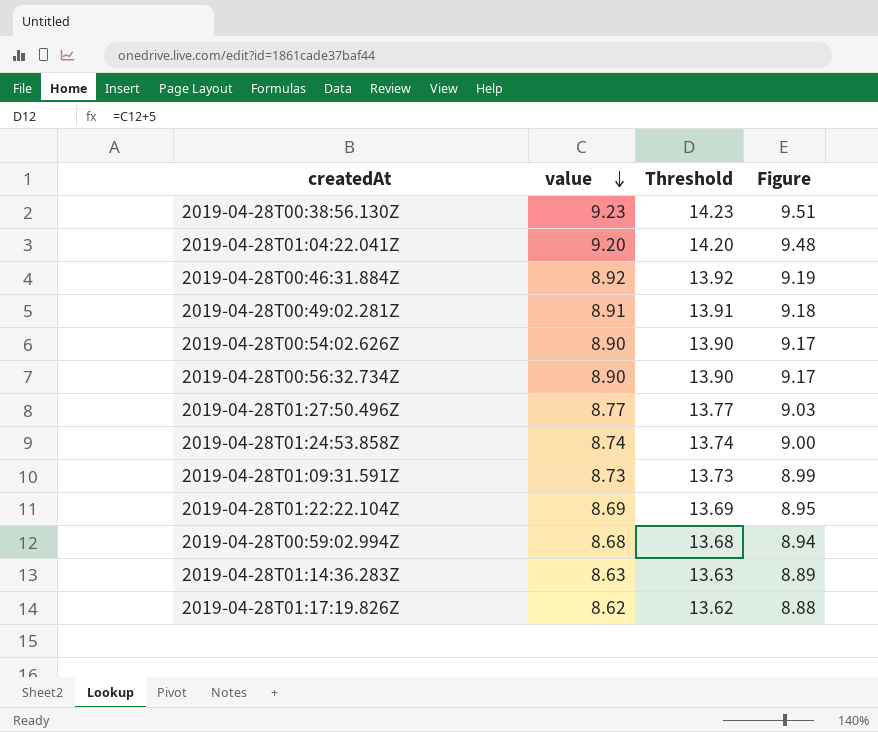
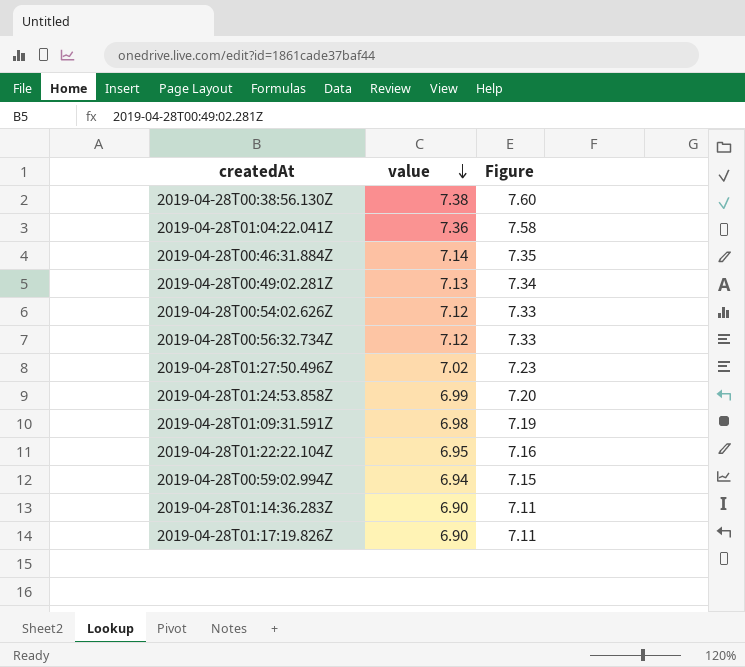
column Threshold | formula: [value] + 5 -> none
2019-04-28T00:38:56.130Z | value: 9.23 -> 7.38
2019-04-28T00:38:56.130Z | Figure: 9.51 -> 7.60
2019-04-28T01:04:22.041Z | value: 9.20 -> 7.36
2019-04-28T01:04:22.041Z | Figure: 9.48 -> 7.58
2019-04-28T00:46:31.884Z | value: 8.92 -> 7.14
2019-04-28T00:46:31.884Z | Figure: 9.19 -> 7.35
2019-04-28T00:49:02.281Z | value: 8.91 -> 7.13
2019-04-28T00:49:02.281Z | Figure: 9.18 -> 7.34
2019-04-28T00:54:02.626Z | value: 8.90 -> 7.12
2019-04-28T00:54:02.626Z | Figure: 9.17 -> 7.33
2019-04-28T00:56:32.734Z | value: 8.90 -> 7.12
2019-04-28T00:56:32.734Z | Figure: 9.17 -> 7.33
2019-04-28T01:27:50.496Z | value: 8.77 -> 7.02
2019-04-28T01:27:50.496Z | Figure: 9.03 -> 7.23
2019-04-28T01:24:53.858Z | value: 8.74 -> 6.99
2019-04-28T01:24:53.858Z | Figure: 9.00 -> 7.20
2019-04-28T01:09:31.591Z | value: 8.73 -> 6.98
2019-04-28T01:09:31.591Z | Figure: 8.99 -> 7.19
2019-04-28T01:22:22.104Z | value: 8.69 -> 6.95
2019-04-28T01:22:22.104Z | Figure: 8.95 -> 7.16
2019-04-28T00:59:02.994Z | value: 8.68 -> 6.94
2019-04-28T00:59:02.994Z | Figure: 8.94 -> 7.15
2019-04-28T01:14:36.283Z | value: 8.63 -> 6.90
2019-04-28T01:14:36.283Z | Figure: 8.89 -> 7.11
2019-04-28T01:17:19.826Z | value: 8.62 -> 6.90
2019-04-28T01:17:19.826Z | Figure: 8.88 -> 7.11

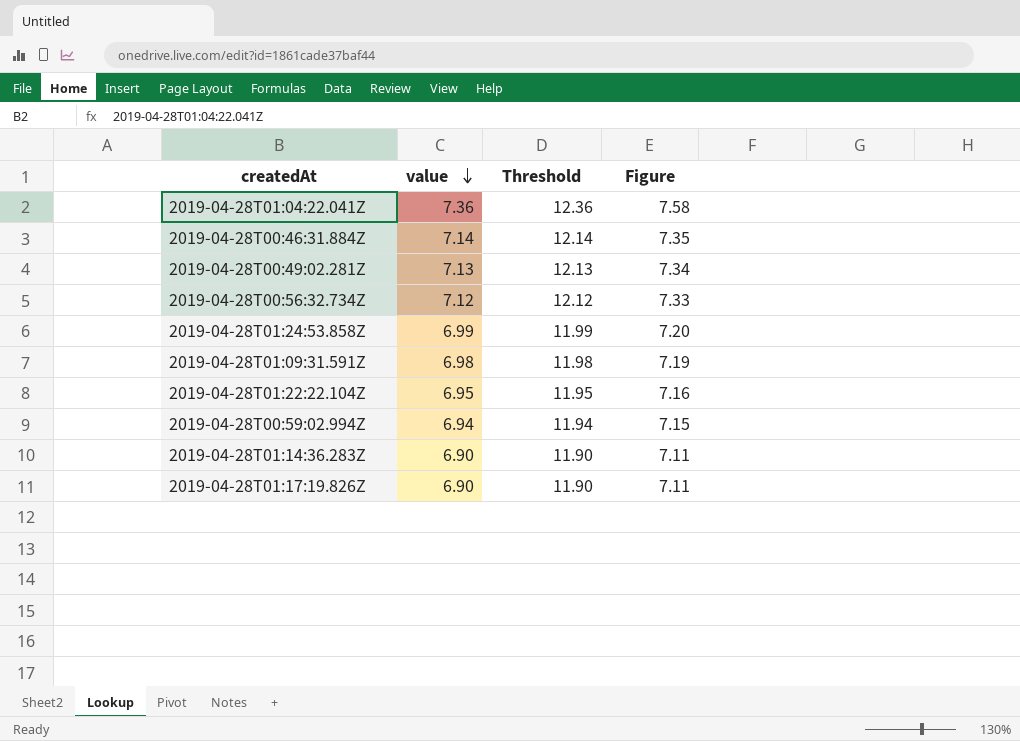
column Threshold | formula: none -> [value] + 5
row 2019-04-28T00:38:56.130Z: 7.38 | 7.60 -> none
row 2019-04-28T00:54:02.626Z: 7.12 | 7.33 -> none
row 2019-04-28T01:27:50.496Z: 7.02 | 7.23 -> none

